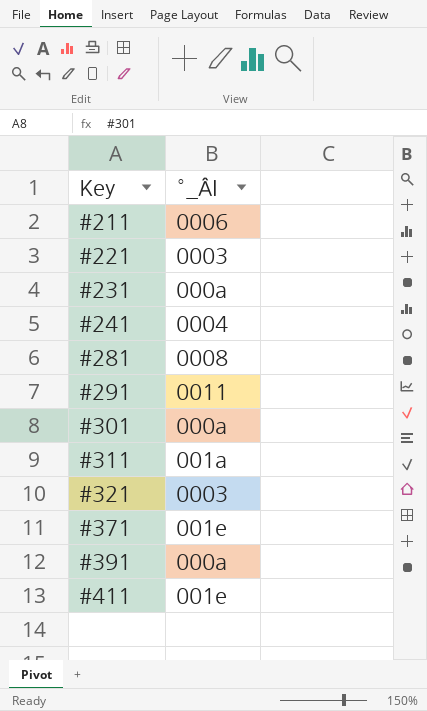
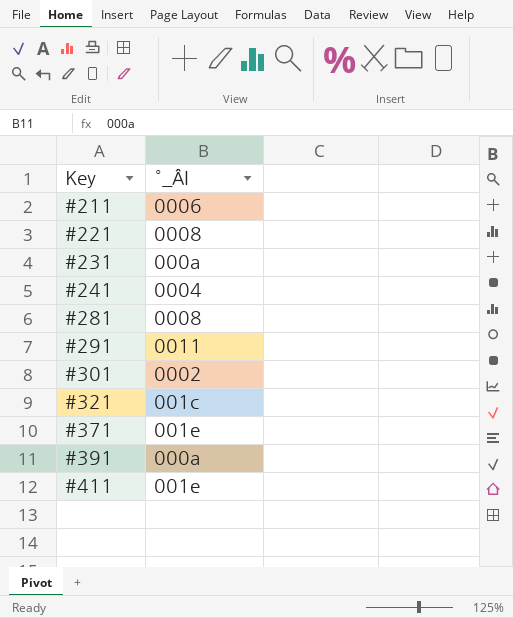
row #311: 001a -> none
#221 | °_ÂI: 0003 -> 0008
#301 | °_ÂI: 000a -> 0002
#321 | °_ÂI: 0003 -> 001c

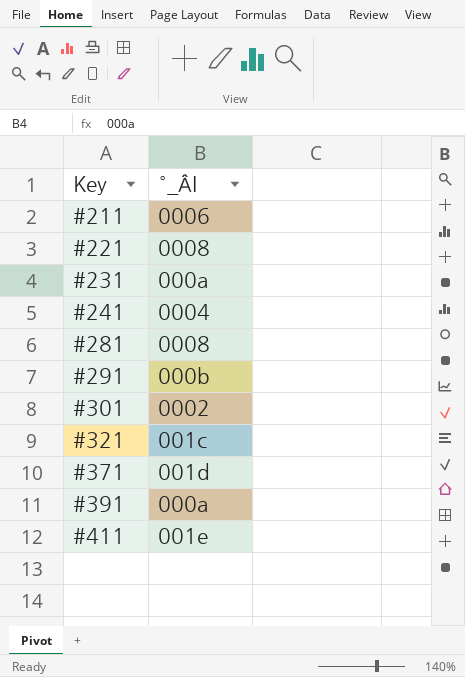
#291 | °_ÂI: 0011 -> 000b
#371 | °_ÂI: 001e -> 001d

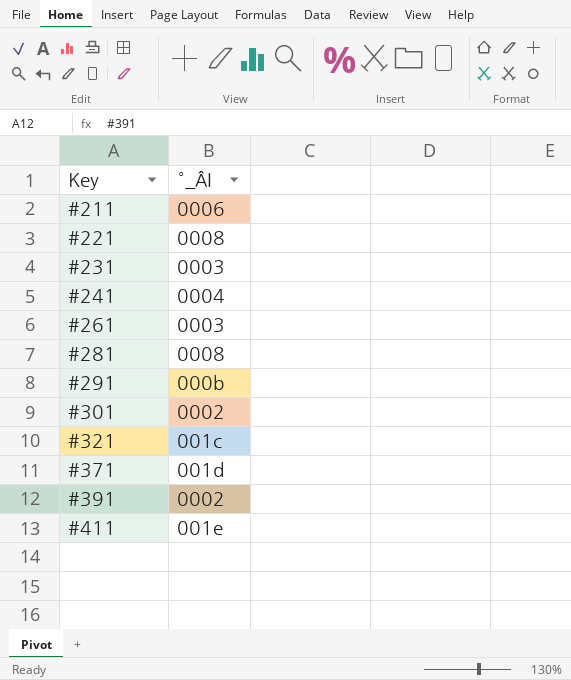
#231 | °_ÂI: 000a -> 0003
row #261: none -> 0003
#391 | °_ÂI: 000a -> 0002

